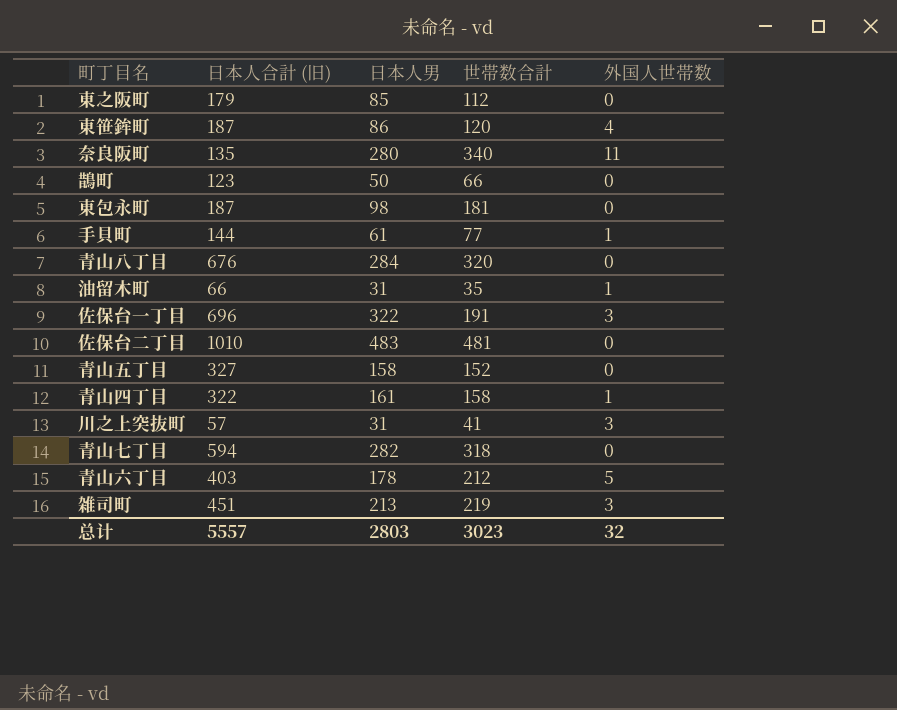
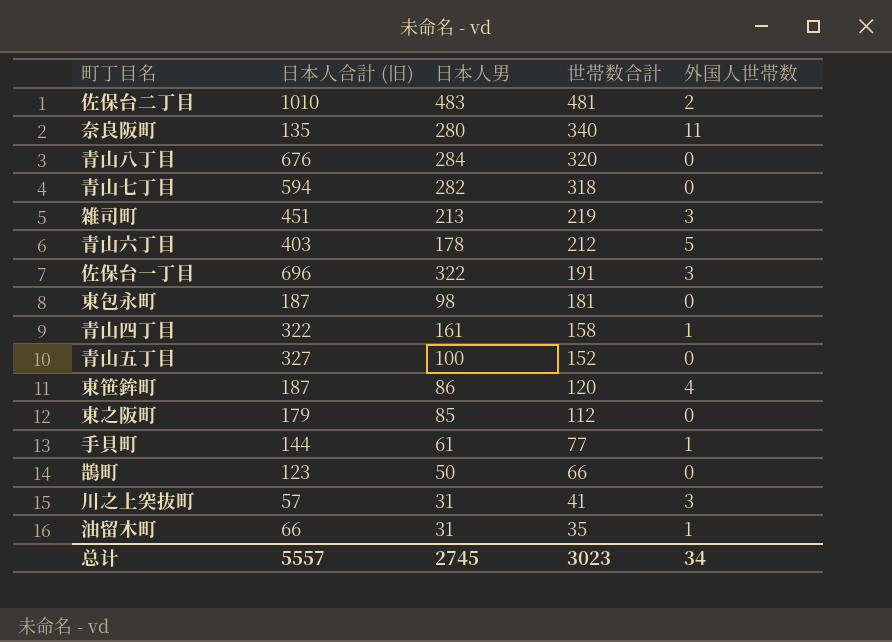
row order: none -> 世帯数合計 descending
佐保台二丁目 | 外国人世帯数: 0 -> 2
青山五丁目 | 日本人男: 158 -> 100
总计 | 日本人男: 2803 -> 2745
总计 | 外国人世帯数: 32 -> 34

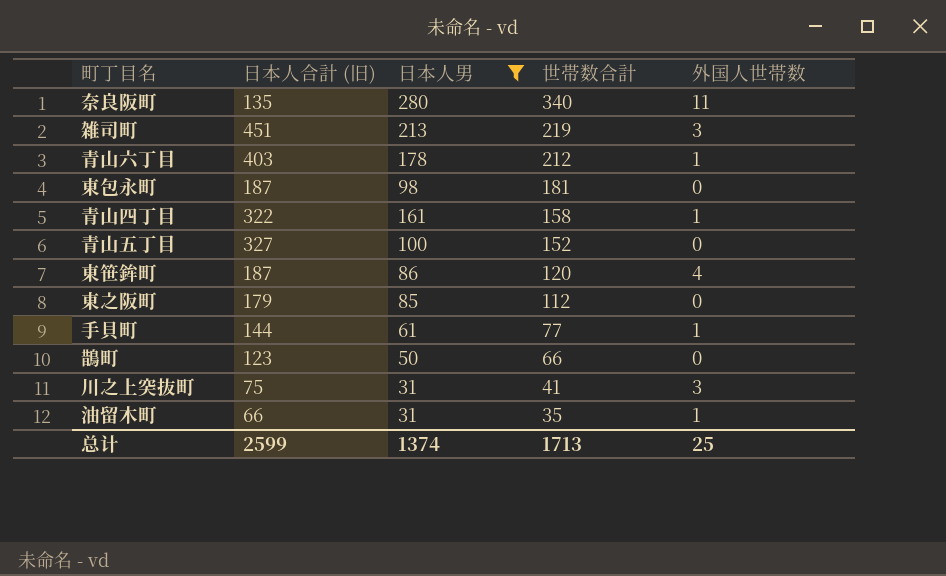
filter: none -> 日本人男 <= 280
青山六丁目 | 外国人世帯数: 5 -> 1
川之上突抜町 | 日本人合計 (旧): 57 -> 75
总计 | 日本人合計 (旧): 5557 -> 2599
总计 | 日本人男: 2745 -> 1374
总计 | 世帯数合計: 3023 -> 1713
总计 | 外国人世帯数: 34 -> 25

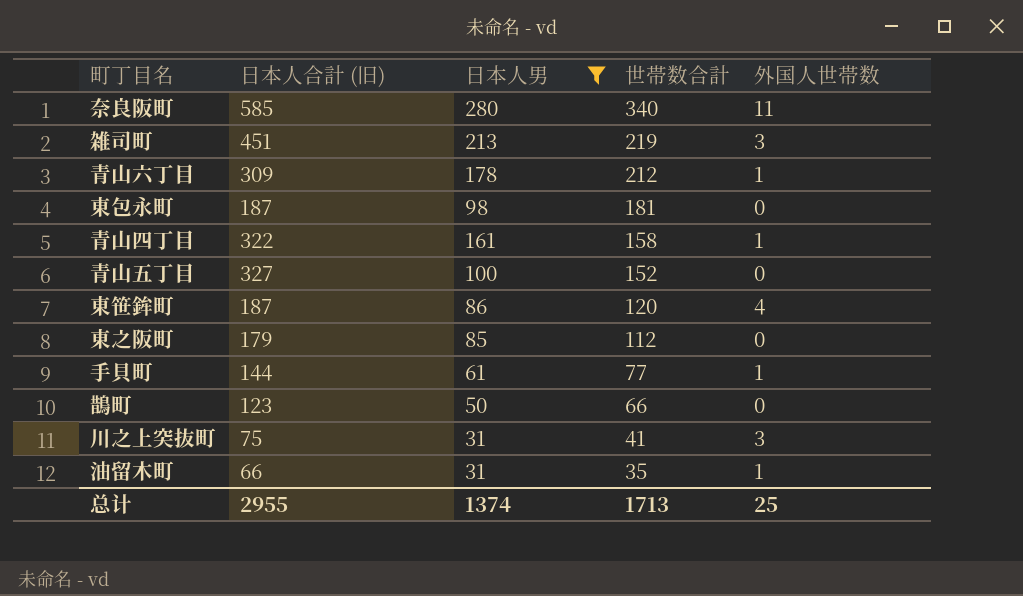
奈良阪町 | 日本人合計 (旧): 135 -> 585
青山六丁目 | 日本人合計 (旧): 403 -> 309
总计 | 日本人合計 (旧): 2599 -> 2955

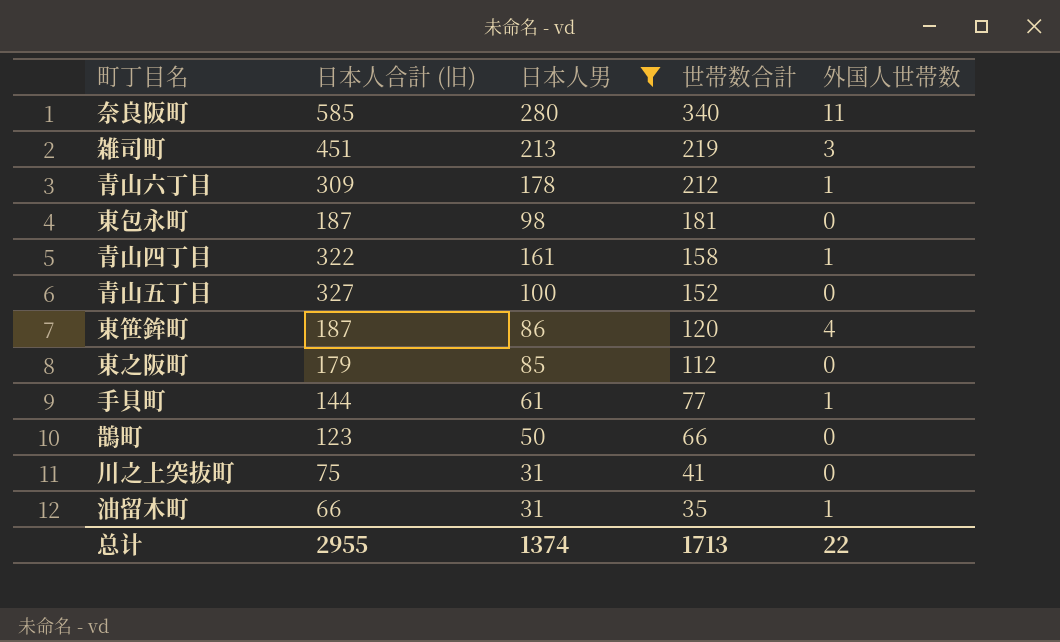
川之上突抜町 | 外国人世帯数: 3 -> 0
总计 | 外国人世帯数: 25 -> 22

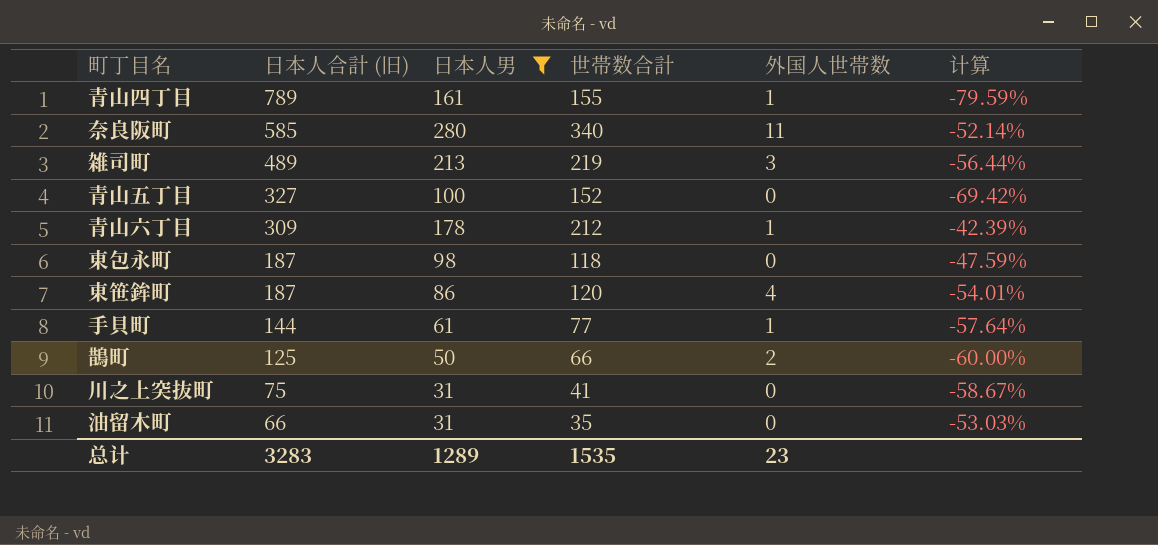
row order: 世帯数合計 descending -> 日本人合計 (旧) descending
column 计算 | formula: none -> ([日本人男] - [日本人合計 (旧)]) / [日本人合計 (旧)]
row 東之阪町: 179 | 85 | 112 | 0 -> none
青山四丁目 | 日本人合計 (旧): 322 -> 789
青山四丁目 | 世帯数合計: 158 -> 155
雑司町 | 日本人合計 (旧): 451 -> 489
東包永町 | 世帯数合計: 181 -> 118
鵲町 | 日本人合計 (旧): 123 -> 125
鵲町 | 外国人世帯数: 0 -> 2
油留木町 | 外国人世帯数: 1 -> 0
总计 | 日本人合計 (旧): 2955 -> 3283
总计 | 日本人男: 1374 -> 1289
总计 | 世帯数合計: 1713 -> 1535
总计 | 外国人世帯数: 22 -> 23

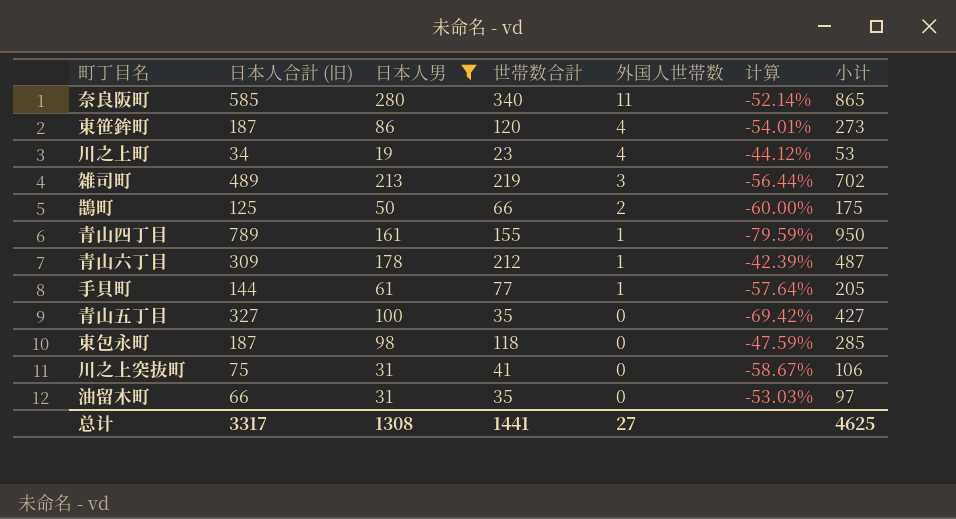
row order: 日本人合計 (旧) descending -> 外国人世帯数 descending
column 小计 | formula: none -> [日本人合計 (旧)] + [日本人男]
row 川之上町: none -> 34 | 19 | 23 | 4 | -44.12% | 53
青山五丁目 | 世帯数合計: 152 -> 35
总计 | 日本人合計 (旧): 3283 -> 3317
总计 | 日本人男: 1289 -> 1308
总计 | 世帯数合計: 1535 -> 1441
总计 | 外国人世帯数: 23 -> 27

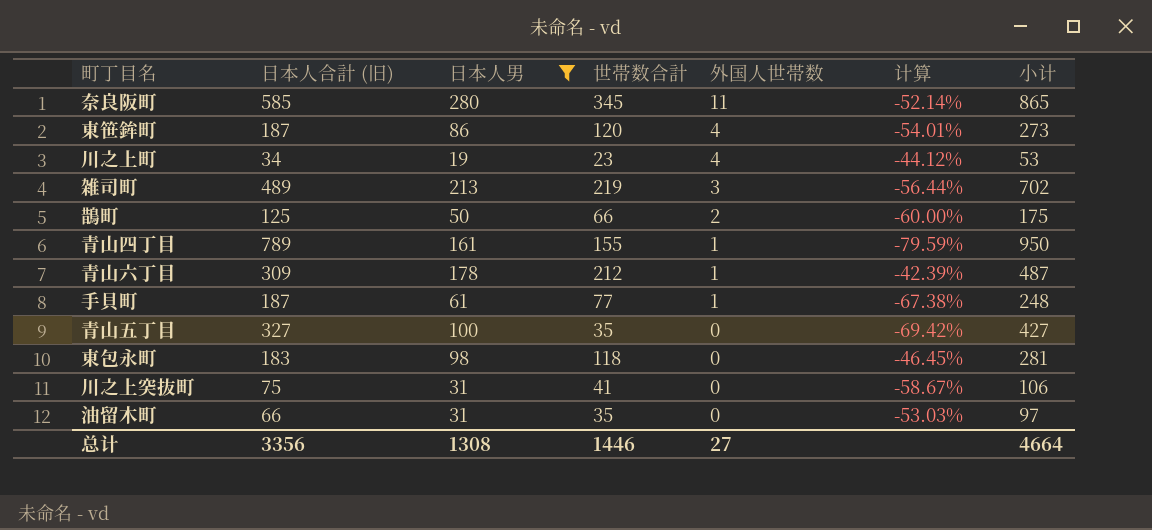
奈良阪町 | 世帯数合計: 340 -> 345
手貝町 | 日本人合計 (旧): 144 -> 187
手貝町 | 计算: -57.64% -> -67.38%
手貝町 | 小计: 205 -> 248
東包永町 | 日本人合計 (旧): 187 -> 183
東包永町 | 计算: -47.59% -> -46.45%
東包永町 | 小计: 285 -> 281
总计 | 日本人合計 (旧): 3317 -> 3356
总计 | 世帯数合計: 1441 -> 1446
总计 | 小计: 4625 -> 4664

